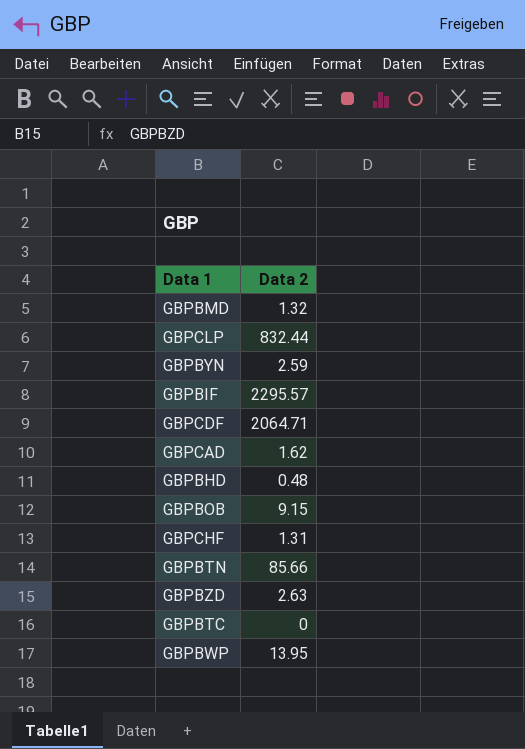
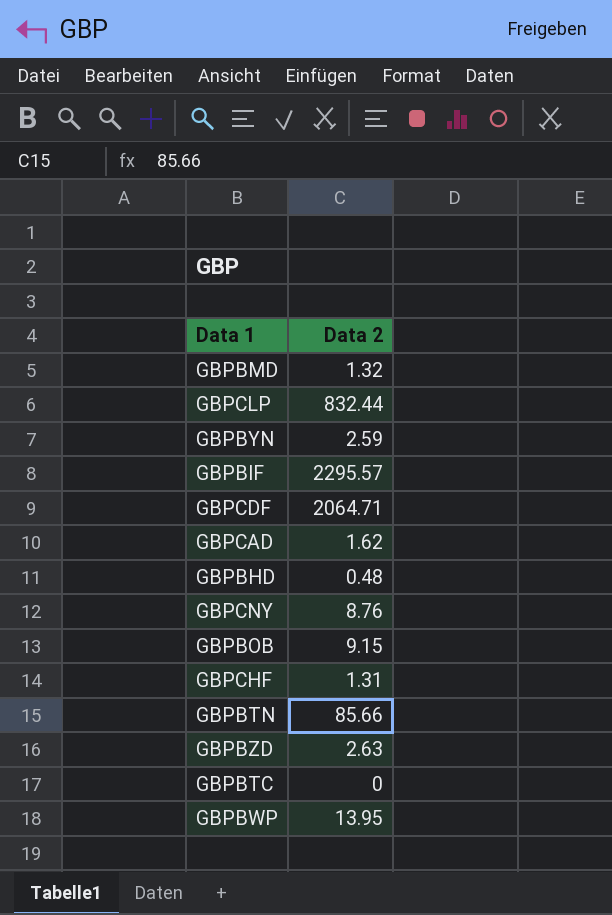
row GBPCNY: none -> 8.76

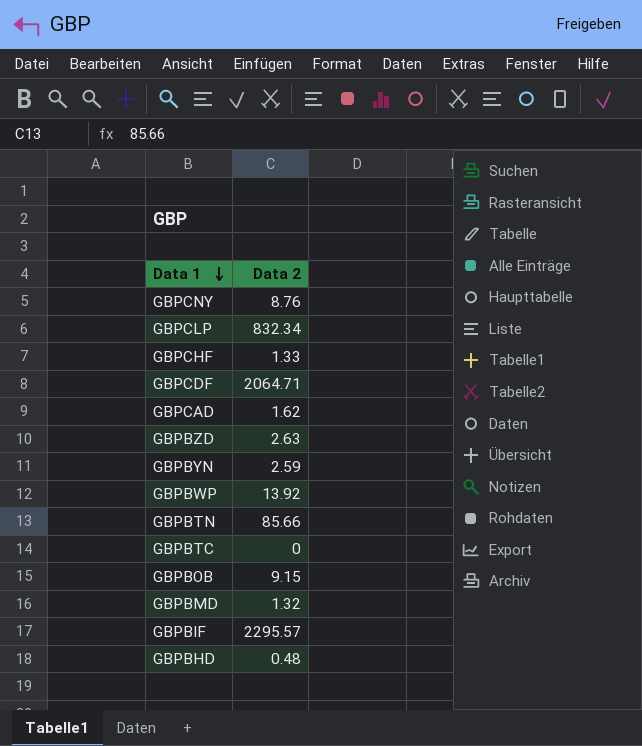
row order: none -> Data 1 descending
GBPCLP | Data 2: 832.44 -> 832.34
GBPCHF | Data 2: 1.31 -> 1.33
GBPBWP | Data 2: 13.95 -> 13.92

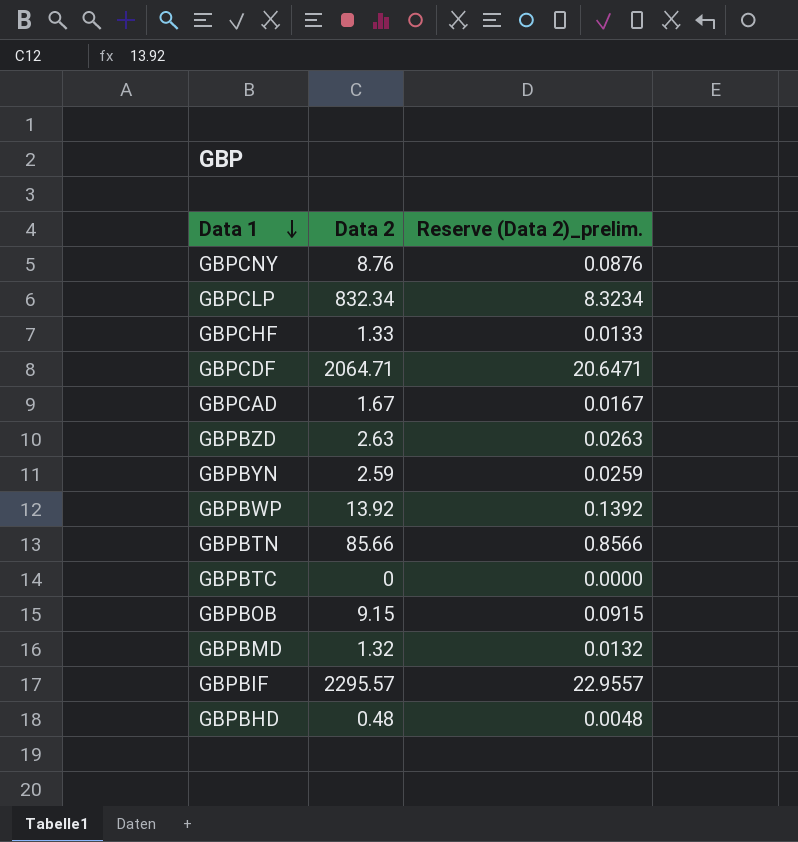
column Reserve (Data 2)_prelim. | formula: none -> [Data 2] * 0.01
GBPCAD | Data 2: 1.62 -> 1.67

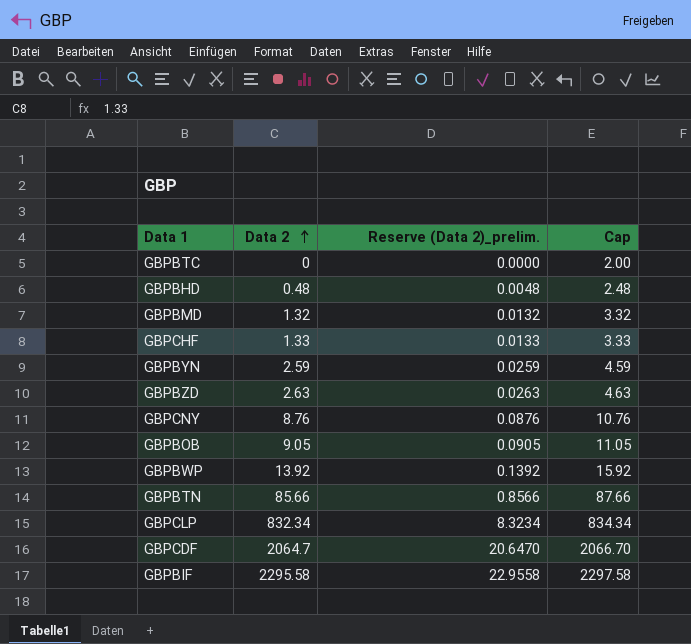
row order: Data 1 descending -> Data 2 ascending
column Cap | formula: none -> [Data 2] + 2
row GBPCAD: 1.67 | 0.0167 -> none
GBPBOB | Data 2: 9.15 -> 9.05
GBPBOB | Reserve (Data 2)_prelim.: 0.0915 -> 0.0905
GBPCDF | Data 2: 2064.71 -> 2064.7
GBPCDF | Reserve (Data 2)_prelim.: 20.6471 -> 20.6470
GBPBIF | Data 2: 2295.57 -> 2295.58
GBPBIF | Reserve (Data 2)_prelim.: 22.9557 -> 22.9558

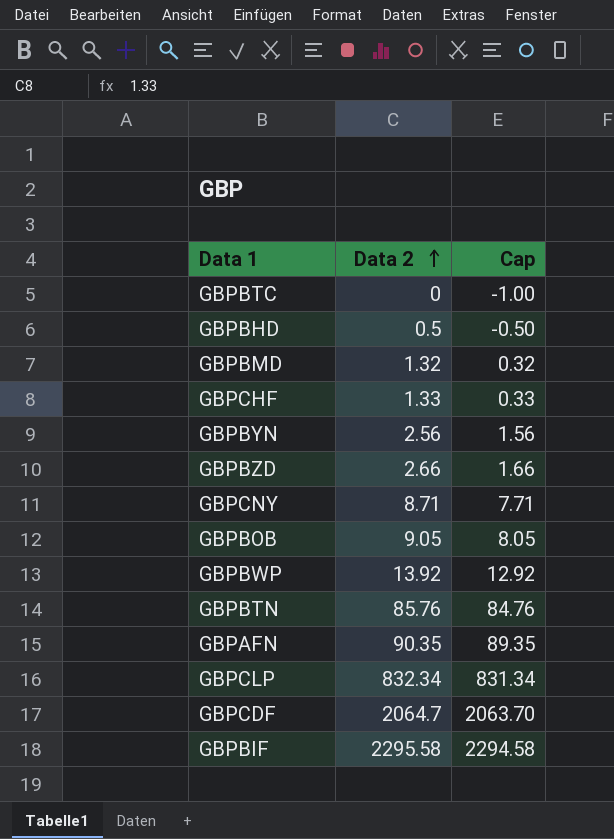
column Reserve (Data 2)_prelim. | formula: [Data 2] * 0.01 -> none
column Cap | formula: [Data 2] + 2 -> [Data 2] - 1
GBPBHD | Data 2: 0.48 -> 0.5
GBPBYN | Data 2: 2.59 -> 2.56
GBPBZD | Data 2: 2.63 -> 2.66
GBPCNY | Data 2: 8.76 -> 8.71
GBPBTN | Data 2: 85.66 -> 85.76
row GBPAFN: none -> 90.35 | 89.35

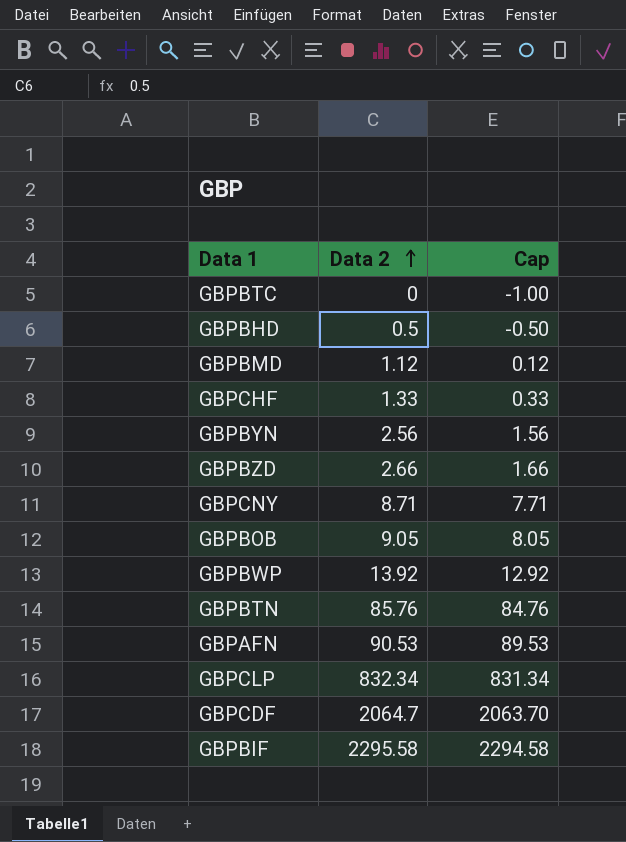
GBPBMD | Data 2: 1.32 -> 1.12
GBPBMD | Cap: 0.32 -> 0.12
GBPAFN | Data 2: 90.35 -> 90.53
GBPAFN | Cap: 89.35 -> 89.53

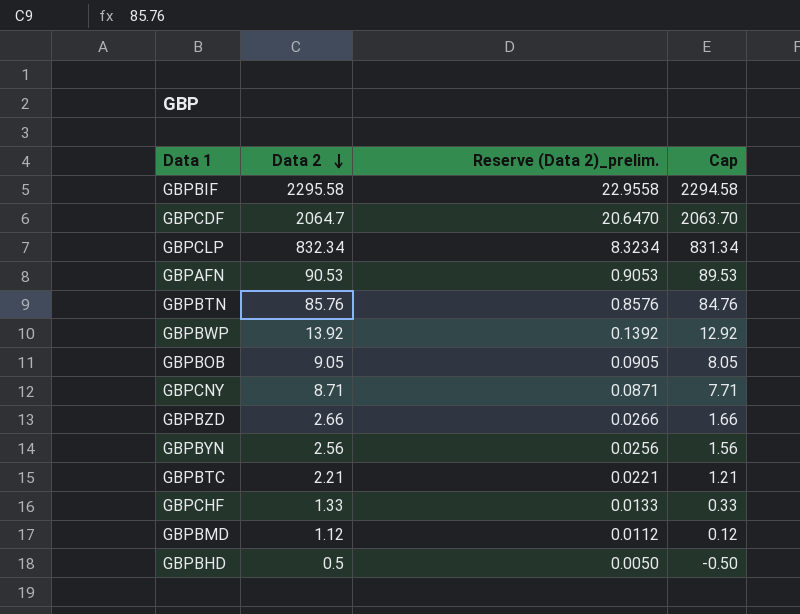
row order: Data 2 ascending -> Data 2 descending
column Reserve (Data 2)_prelim. | formula: none -> [Data 2] * 0.01
GBPBTC | Data 2: 0 -> 2.21
GBPBTC | Cap: -1.00 -> 1.21

